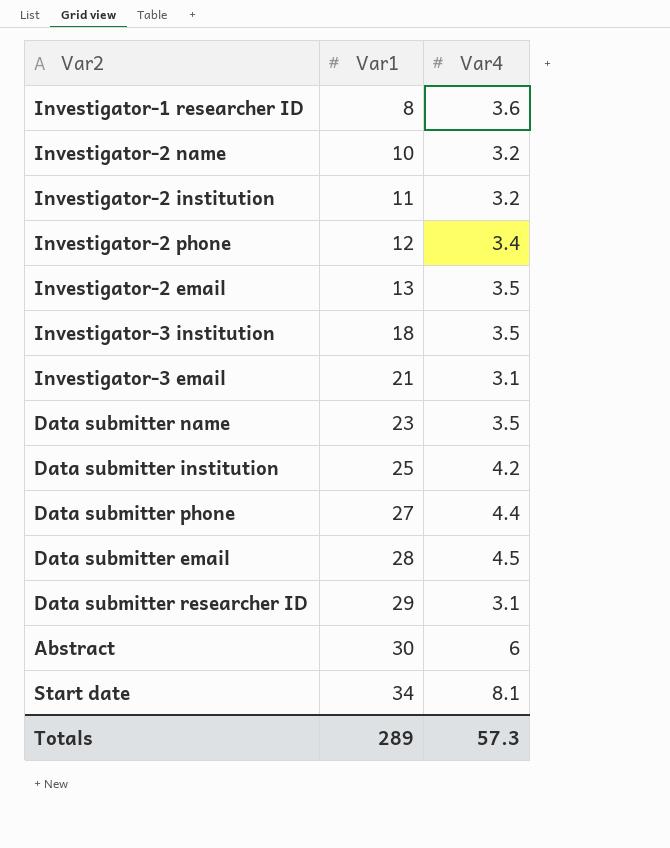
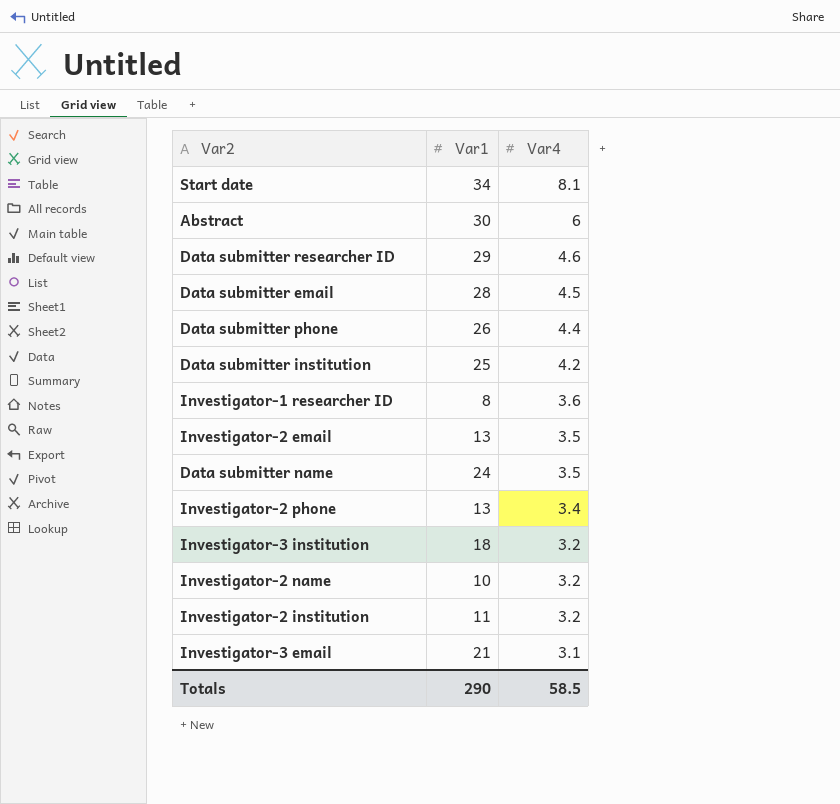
row order: Var1 ascending -> Var4 descending
Data submitter researcher ID | Var4: 3.1 -> 4.6
Data submitter phone | Var1: 27 -> 26
Data submitter name | Var1: 23 -> 24
Investigator-2 phone | Var1: 12 -> 13
Investigator-3 institution | Var4: 3.5 -> 3.2
Totals | Var1: 289 -> 290
Totals | Var4: 57.3 -> 58.5

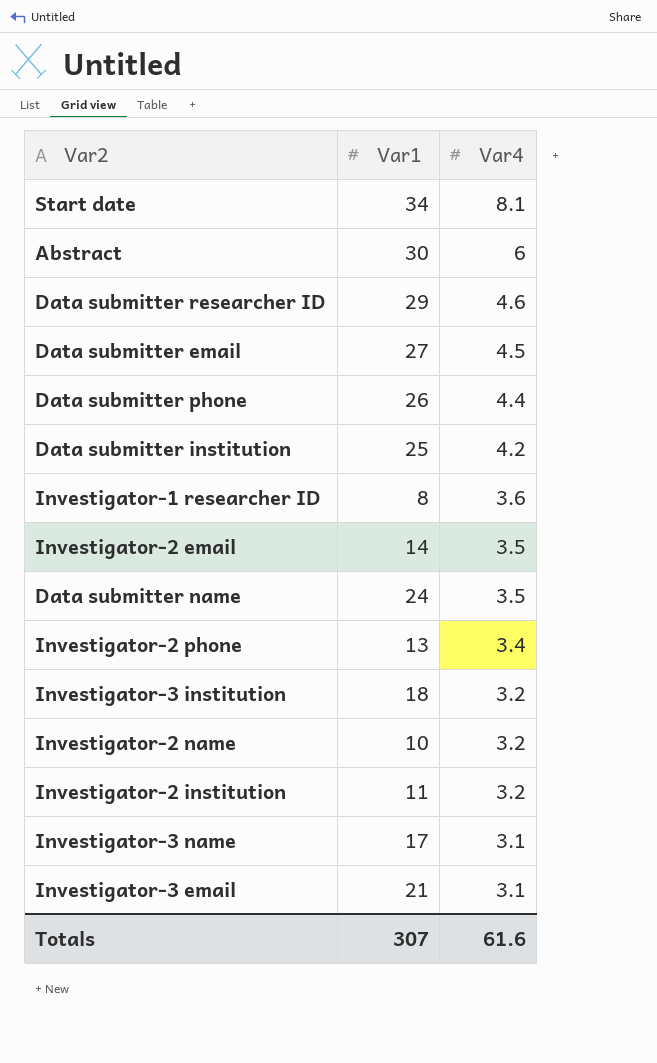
Data submitter email | Var1: 28 -> 27
Investigator-2 email | Var1: 13 -> 14
row Investigator-3 name: none -> 17 | 3.1
Totals | Var1: 290 -> 307
Totals | Var4: 58.5 -> 61.6

